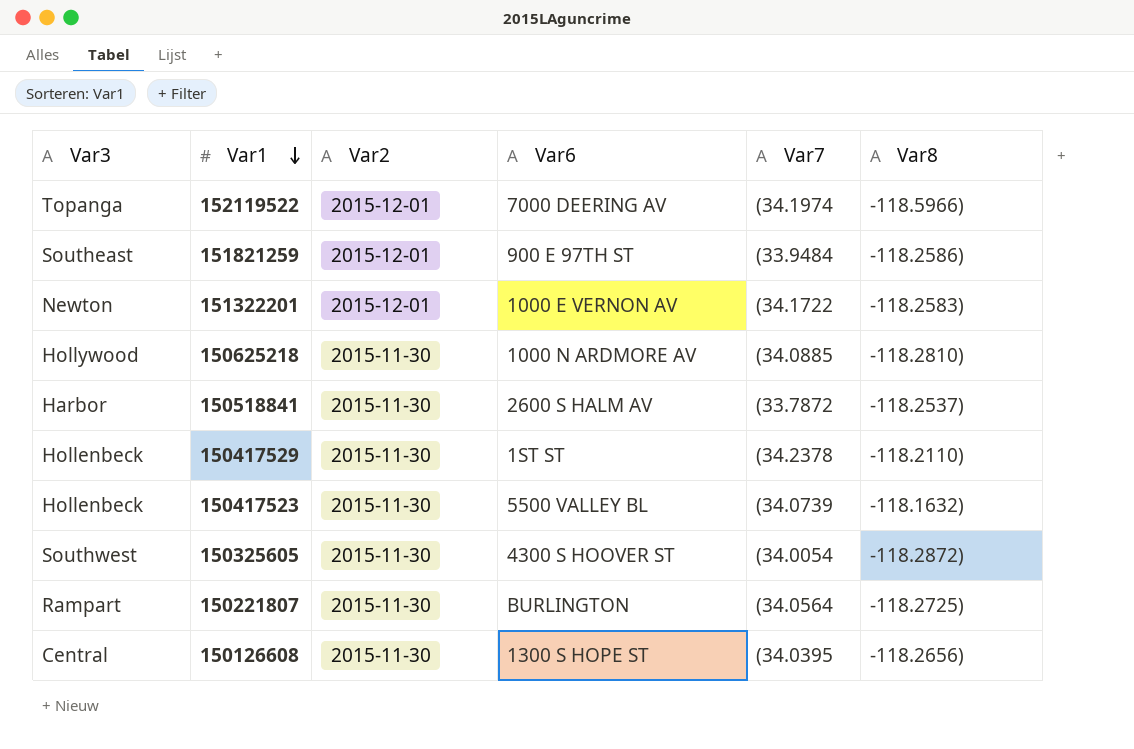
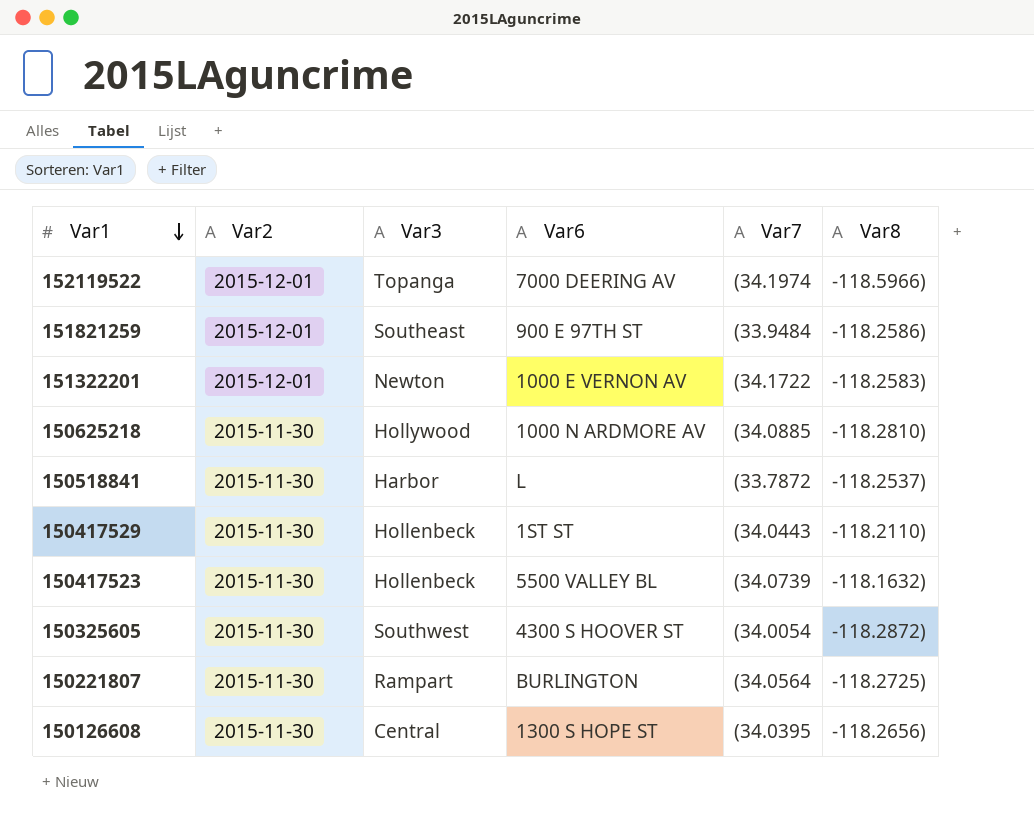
column Var3 | position: 1 -> 3
150518841 | Var6: 2600 S HALM AV -> L
150417529 | Var7: (34.2378 -> (34.0443

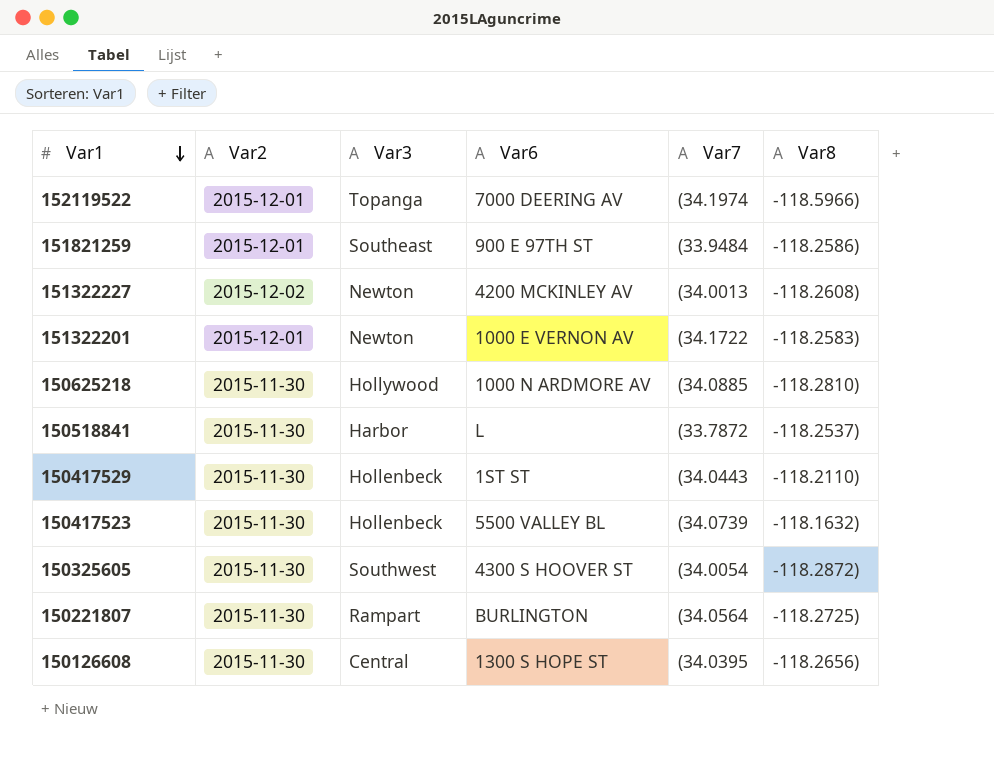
row 151322227: none -> 2015-12-02 | Newton | 4200 MCKINLEY AV | (34.0013 | -118.2608)

